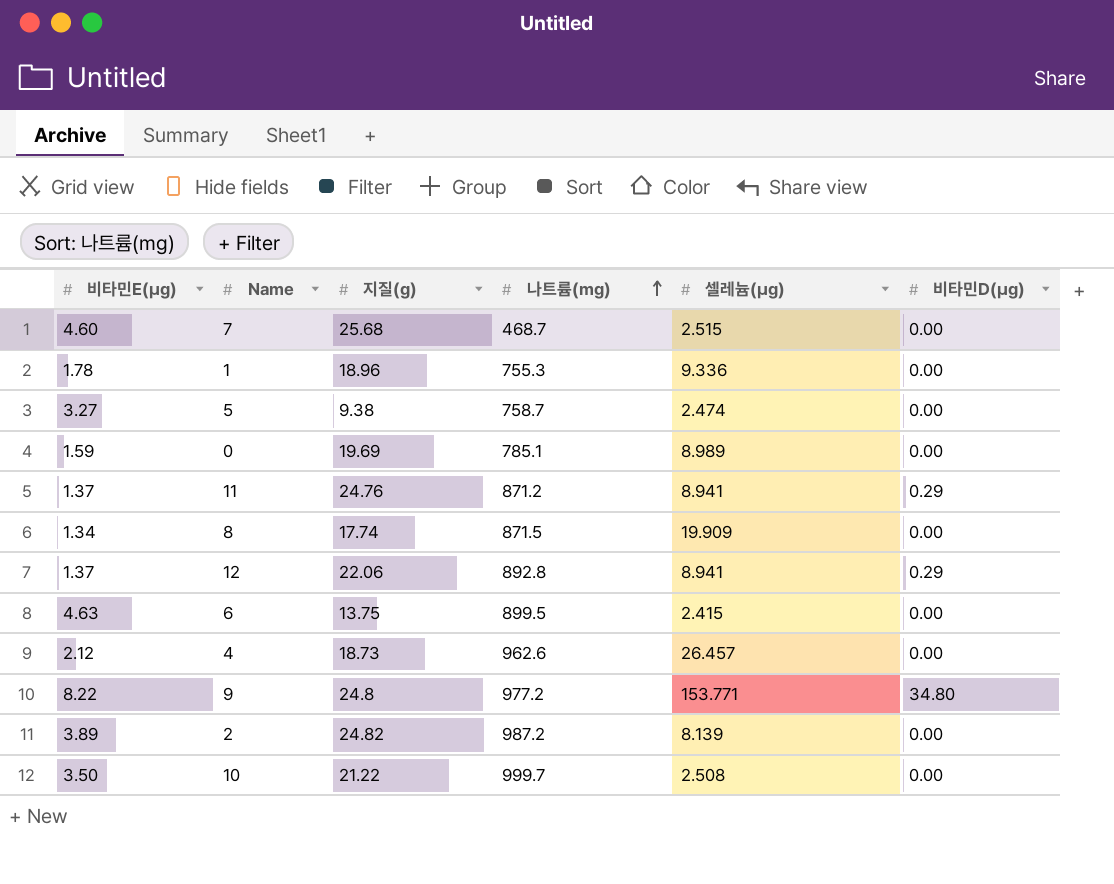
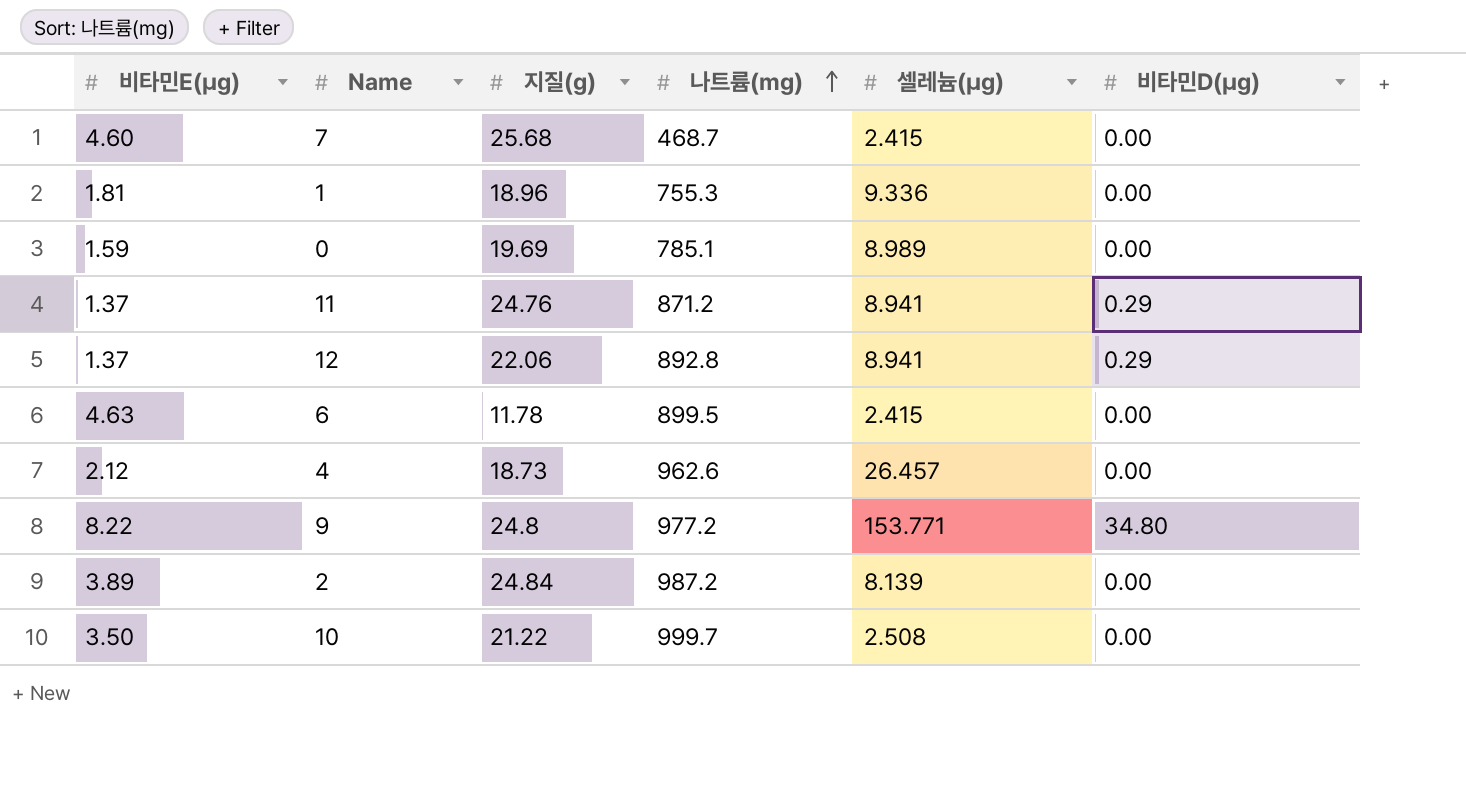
row 5: 3.27 | 9.38 | 758.7 | 2.474 | 0.00 -> none
row 8: 1.34 | 17.74 | 871.5 | 19.909 | 0.00 -> none
7 | 셀레늄(μg): 2.515 -> 2.415
1 | 비타민E(μg): 1.78 -> 1.81
6 | 지질(g): 13.75 -> 11.78
2 | 지질(g): 24.82 -> 24.84

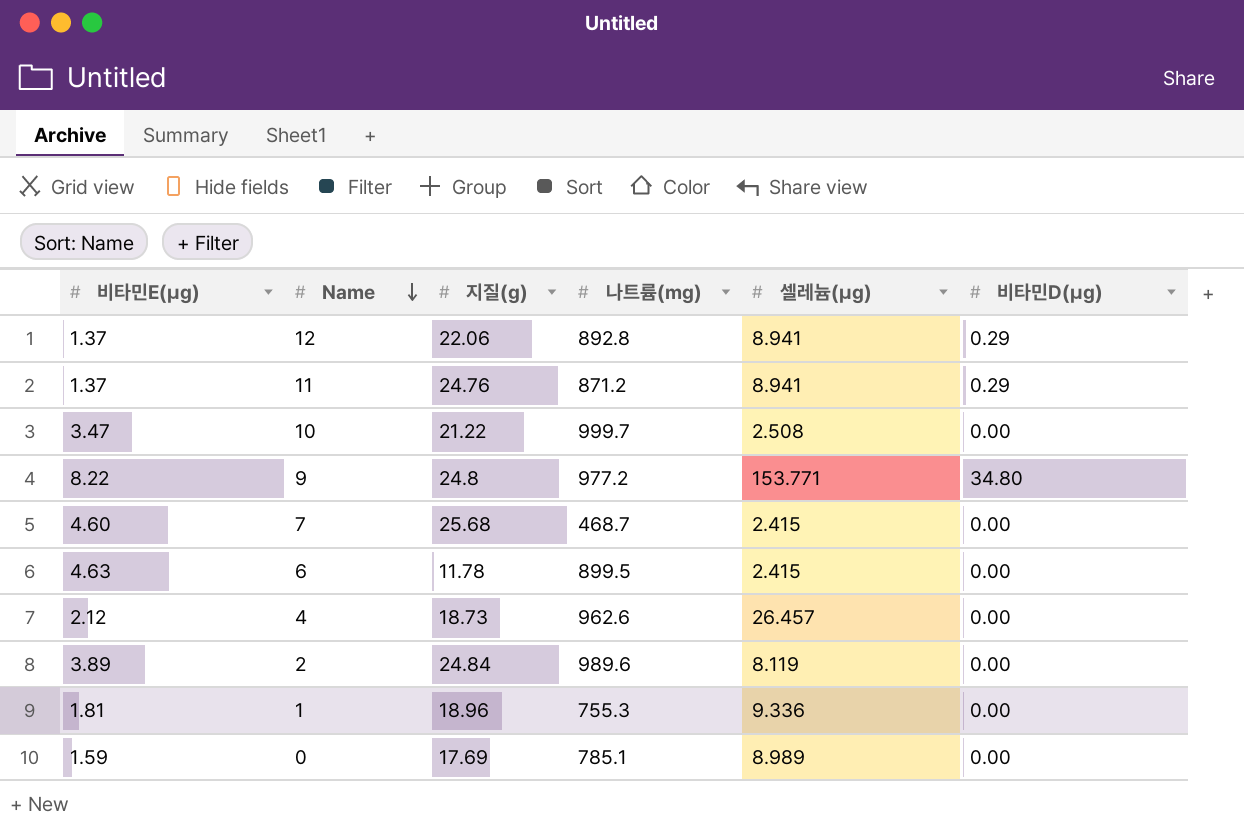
row order: 나트륨(mg) ascending -> Name descending
10 | 비타민E(μg): 3.50 -> 3.47
2 | 나트륨(mg): 987.2 -> 989.6
2 | 셀레늄(μg): 8.139 -> 8.119
0 | 지질(g): 19.69 -> 17.69

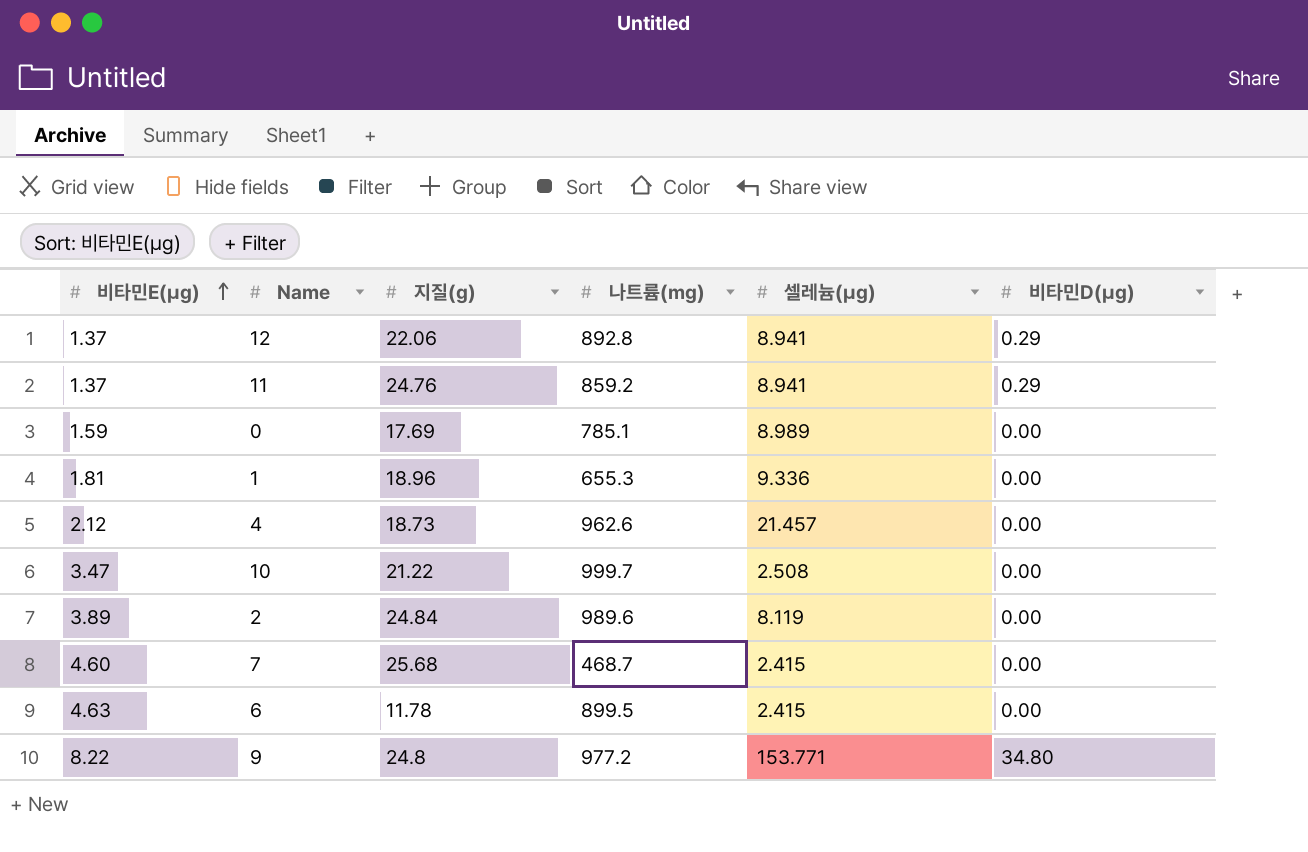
row order: Name descending -> 비타민E(μg) ascending
11 | 나트륨(mg): 871.2 -> 859.2
1 | 나트륨(mg): 755.3 -> 655.3
4 | 셀레늄(μg): 26.457 -> 21.457

